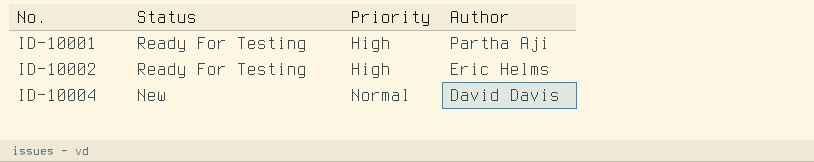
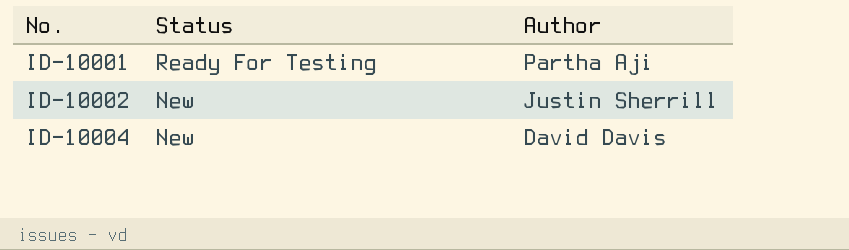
column Priority | position: 3 -> none
ID-10002 | Status: Ready For Testing -> New
ID-10002 | Author: Eric Helms -> Justin Sherrill

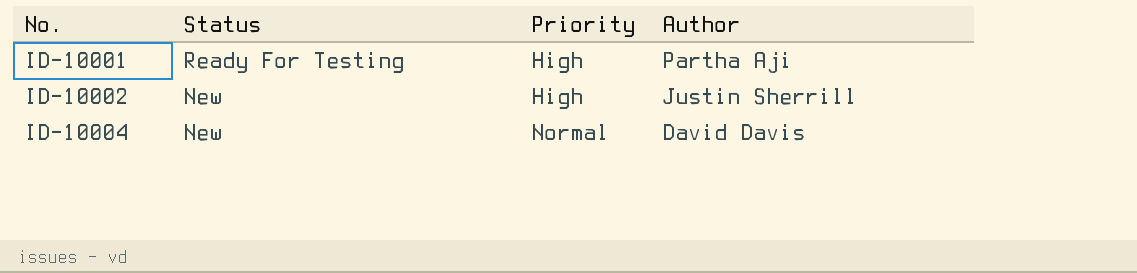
column Priority | position: none -> 3

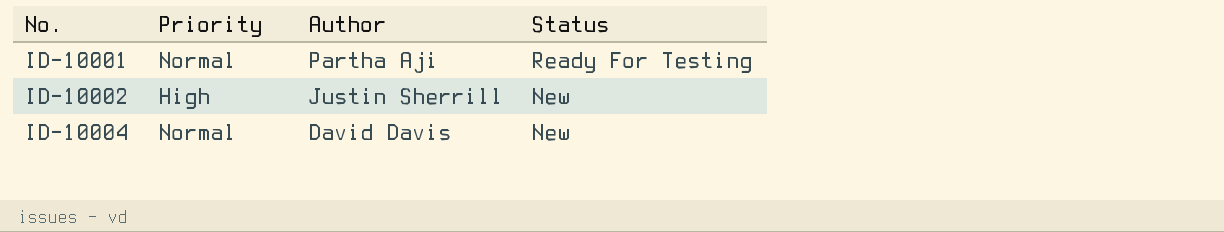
column Status | position: 2 -> 4
ID-10001 | Priority: High -> Normal

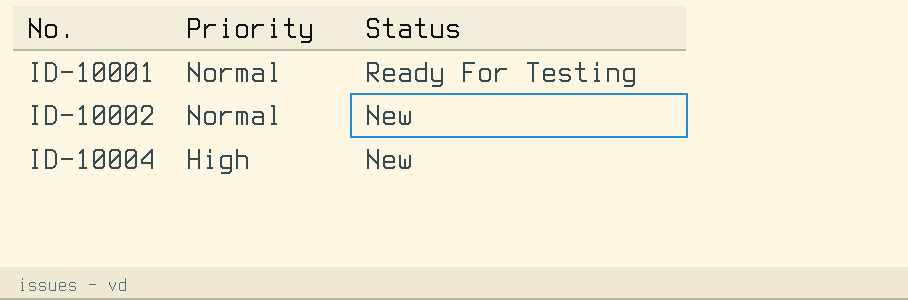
column Author | position: 3 -> none
ID-10002 | Priority: High -> Normal
ID-10004 | Priority: Normal -> High

